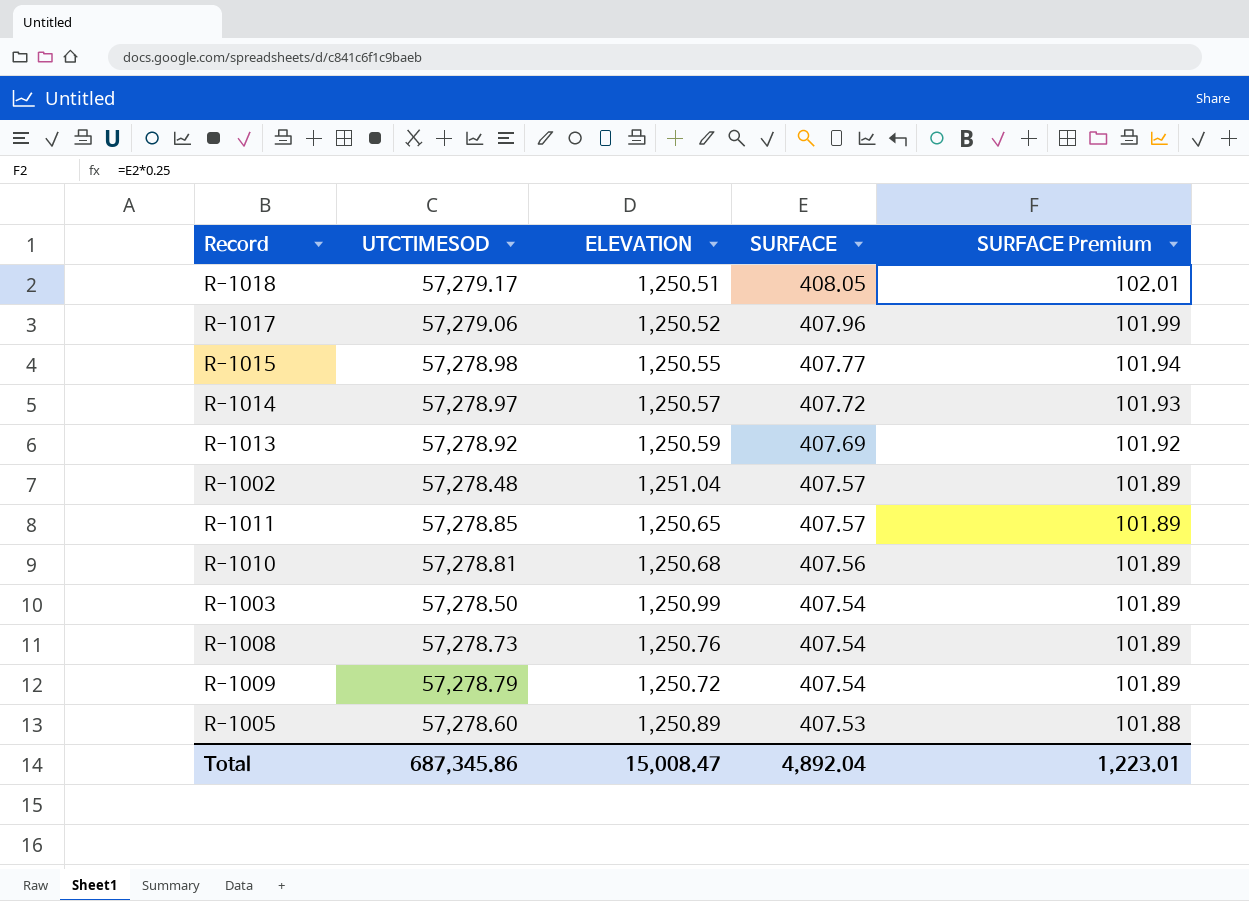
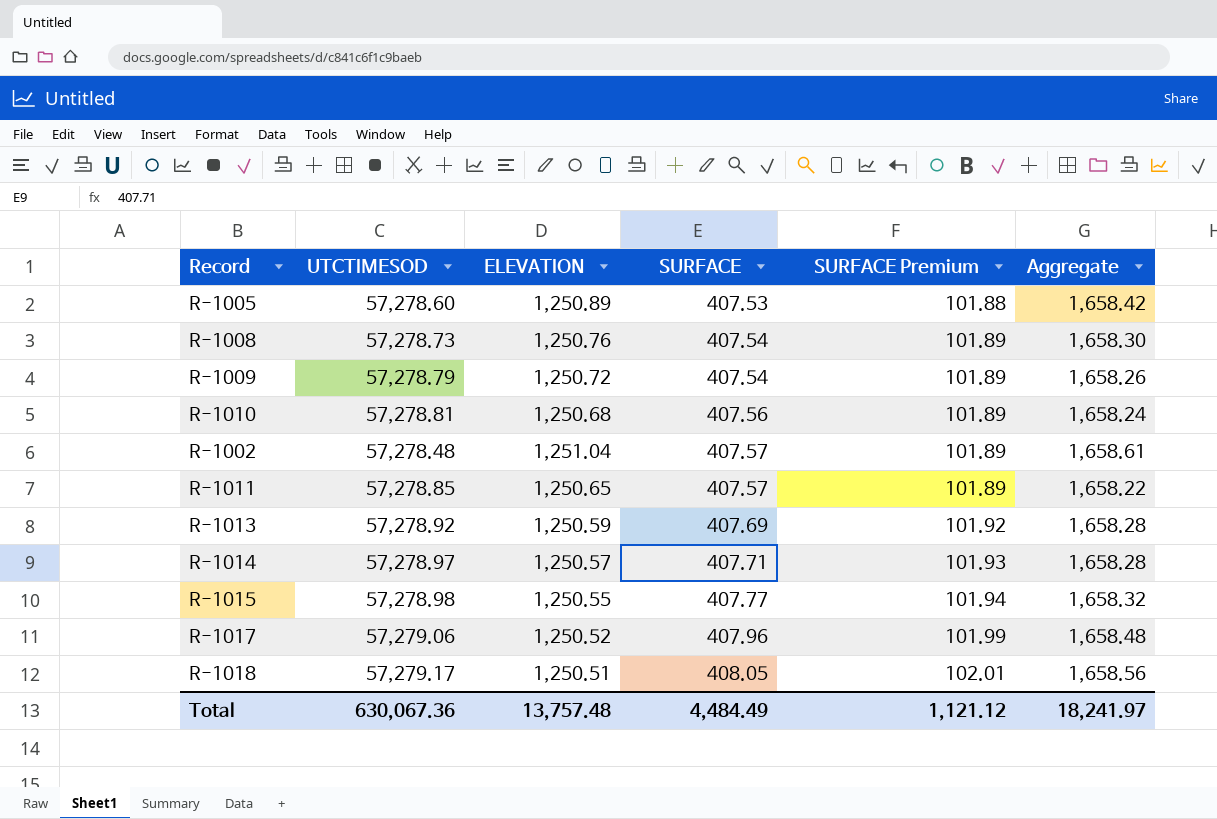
row order: SURFACE descending -> SURFACE ascending
column Aggregate | formula: none -> [ELEVATION] + [SURFACE]
row R-1003: 57,278.50 | 1,250.99 | 407.54 | 101.89 -> none
R-1014 | SURFACE: 407.72 -> 407.71
Total | UTCTIMESOD: 687,345.86 -> 630,067.36
Total | ELEVATION: 15,008.47 -> 13,757.48
Total | SURFACE: 4,892.04 -> 4,484.49
Total | SURFACE Premium: 1,223.01 -> 1,121.12

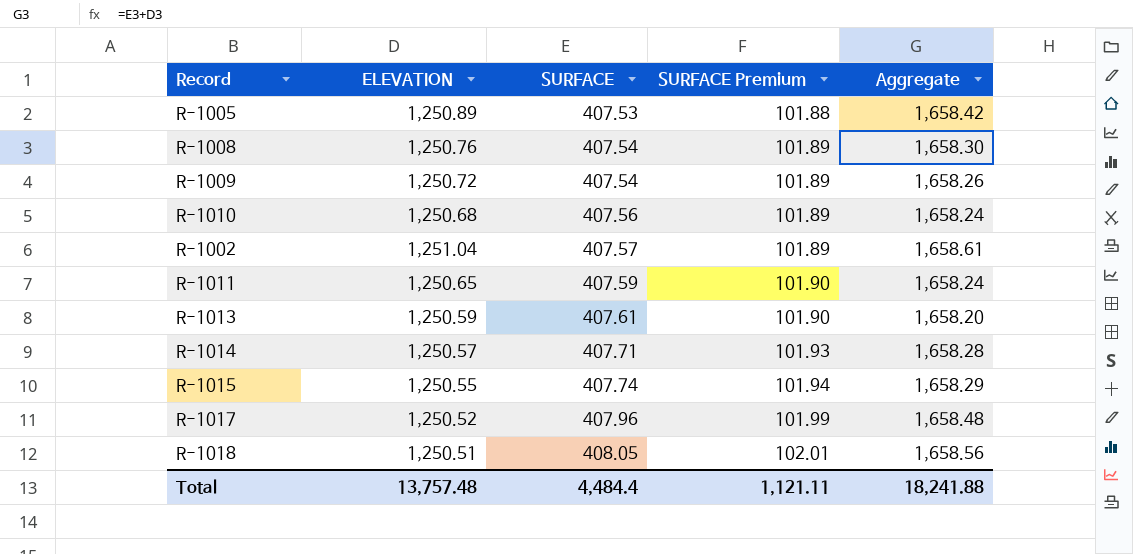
column UTCTIMESOD | position: 2 -> none
R-1011 | SURFACE: 407.57 -> 407.59
R-1011 | SURFACE Premium: 101.89 -> 101.90
R-1011 | Aggregate: 1,658.22 -> 1,658.24
R-1013 | SURFACE: 407.69 -> 407.61
R-1013 | SURFACE Premium: 101.92 -> 101.90
R-1013 | Aggregate: 1,658.28 -> 1,658.20
R-1015 | SURFACE: 407.77 -> 407.74
R-1015 | Aggregate: 1,658.32 -> 1,658.29
Total | SURFACE: 4,484.49 -> 4,484.4
Total | SURFACE Premium: 1,121.12 -> 1,121.11
Total | Aggregate: 18,241.97 -> 18,241.88

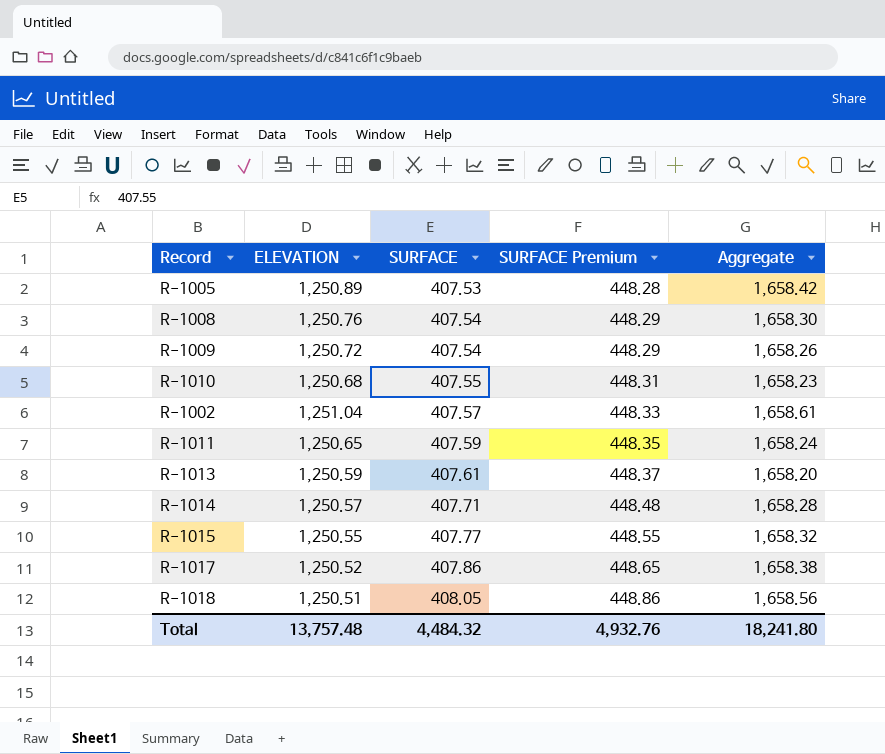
column SURFACE Premium | formula: [SURFACE] * 0.25 -> [SURFACE] * 1.1
R-1010 | SURFACE: 407.56 -> 407.55
R-1010 | Aggregate: 1,658.24 -> 1,658.23
R-1015 | SURFACE: 407.74 -> 407.77
R-1015 | Aggregate: 1,658.29 -> 1,658.32
R-1017 | SURFACE: 407.96 -> 407.86
R-1017 | Aggregate: 1,658.48 -> 1,658.38
Total | SURFACE: 4,484.4 -> 4,484.32
Total | SURFACE Premium: 1,121.11 -> 4,932.76
Total | Aggregate: 18,241.88 -> 18,241.80

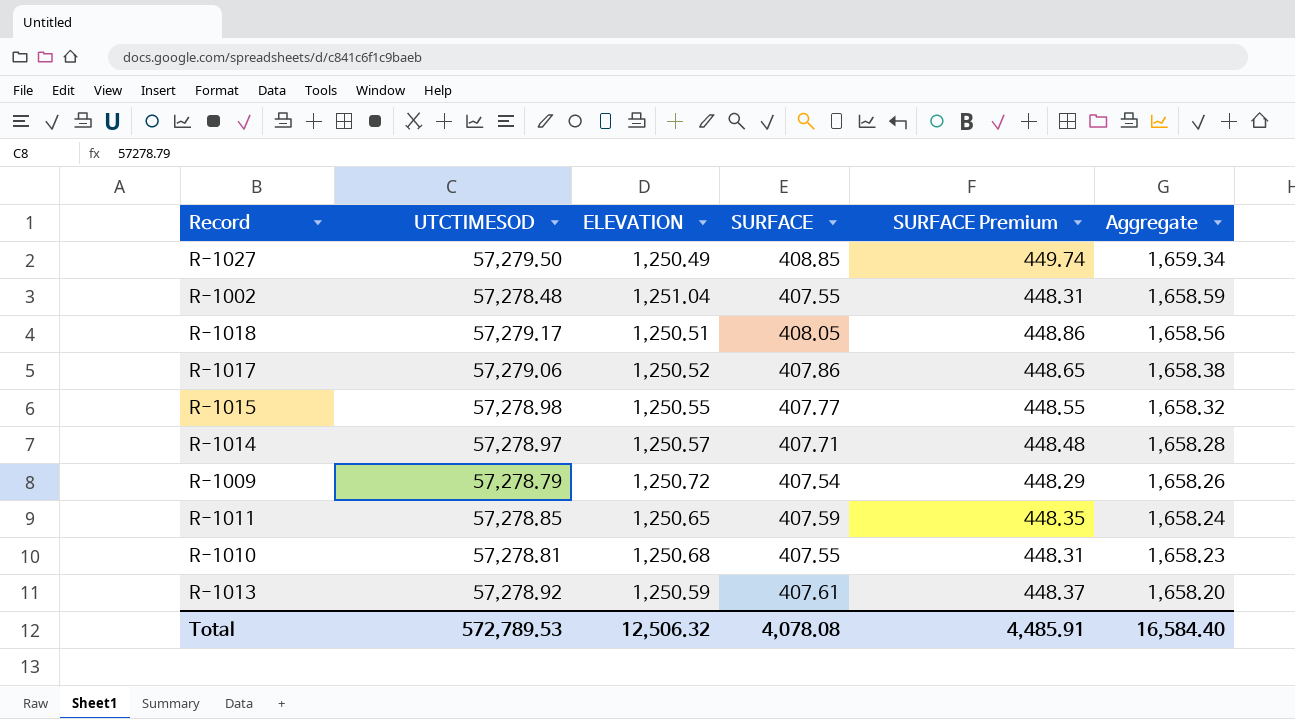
row order: SURFACE ascending -> Aggregate descending
column UTCTIMESOD | position: none -> 2
row R-1005: 1,250.89 | 407.53 | 448.28 | 1,658.42 -> none
row R-1008: 1,250.76 | 407.54 | 448.29 | 1,658.30 -> none
row R-1027: none -> 57,279.50 | 1,250.49 | 408.85 | 449.74 | 1,659.34
R-1002 | SURFACE: 407.57 -> 407.55
R-1002 | SURFACE Premium: 448.33 -> 448.31
R-1002 | Aggregate: 1,658.61 -> 1,658.59
Total | ELEVATION: 13,757.48 -> 12,506.32
Total | SURFACE: 4,484.32 -> 4,078.08
Total | SURFACE Premium: 4,932.76 -> 4,485.91
Total | Aggregate: 18,241.80 -> 16,584.40

